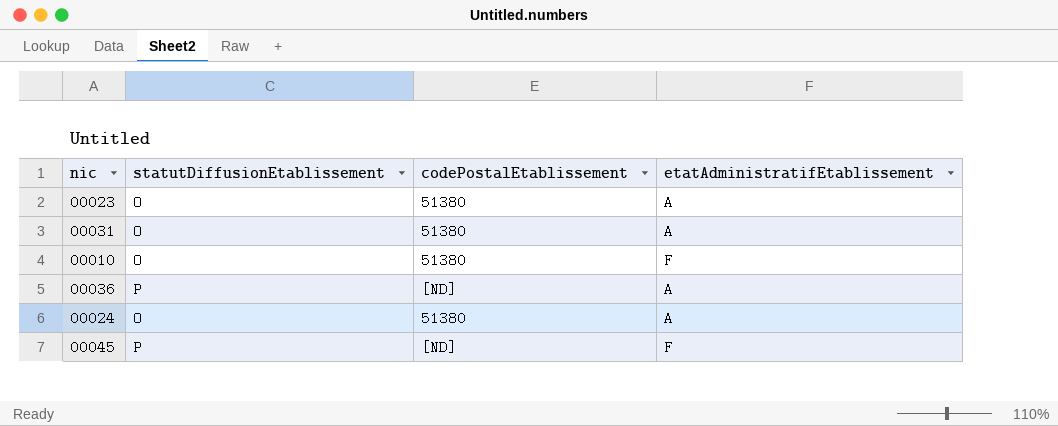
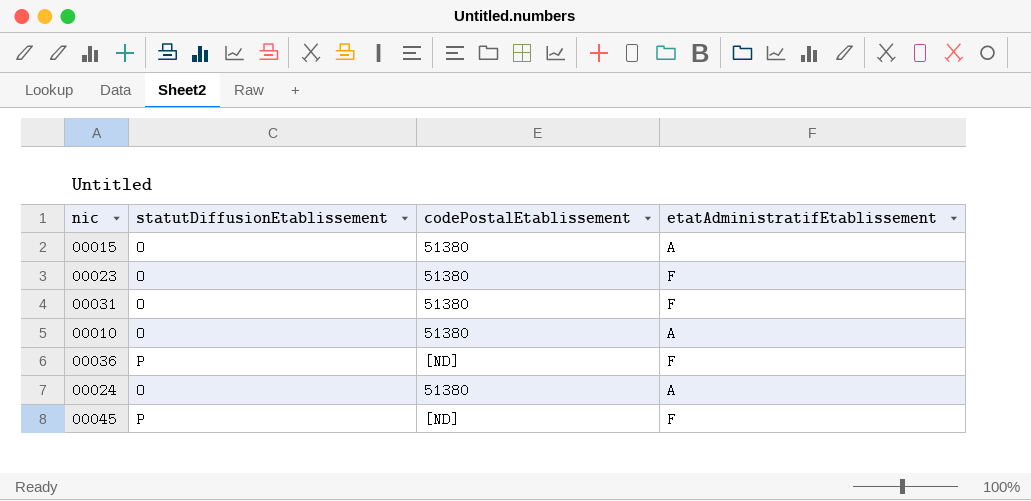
row 00015: none -> O | 51380 | A
00023 | etatAdministratifEtablissement: A -> F
00031 | etatAdministratifEtablissement: A -> F
00010 | etatAdministratifEtablissement: F -> A
00036 | etatAdministratifEtablissement: A -> F

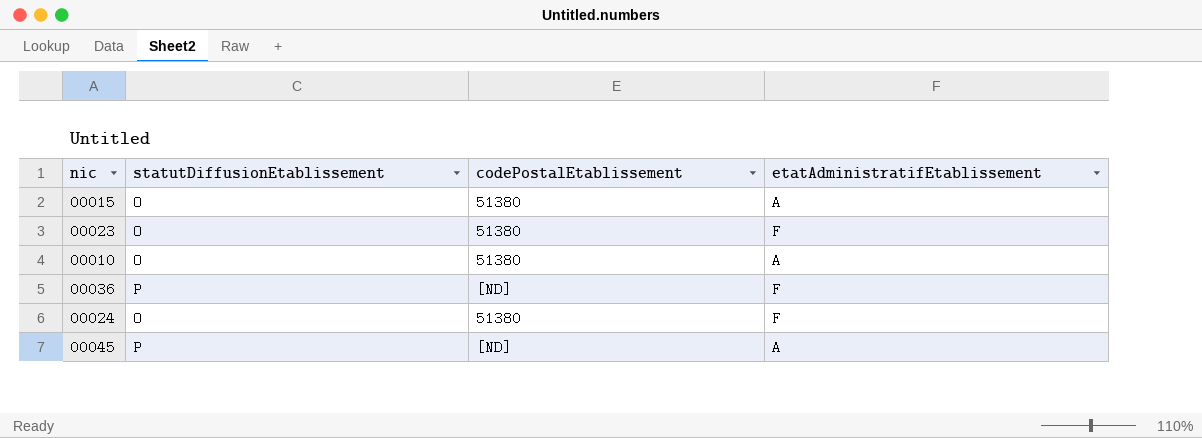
row 00031: O | 51380 | F -> none
00024 | etatAdministratifEtablissement: A -> F
00045 | etatAdministratifEtablissement: F -> A

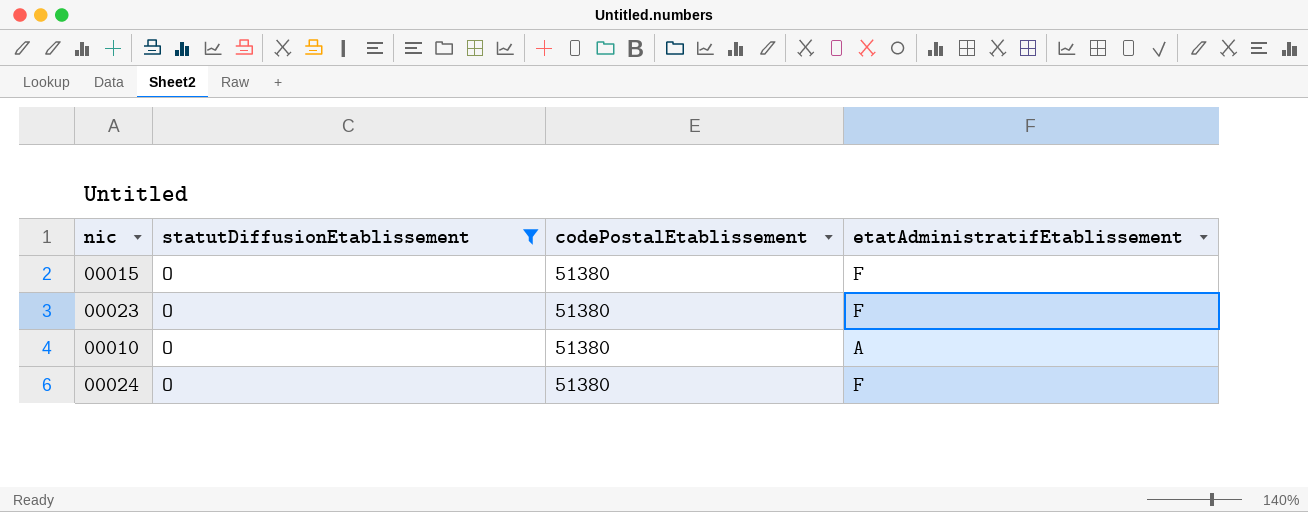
filter: none -> statutDiffusionEtablissement = O
00015 | etatAdministratifEtablissement: A -> F

